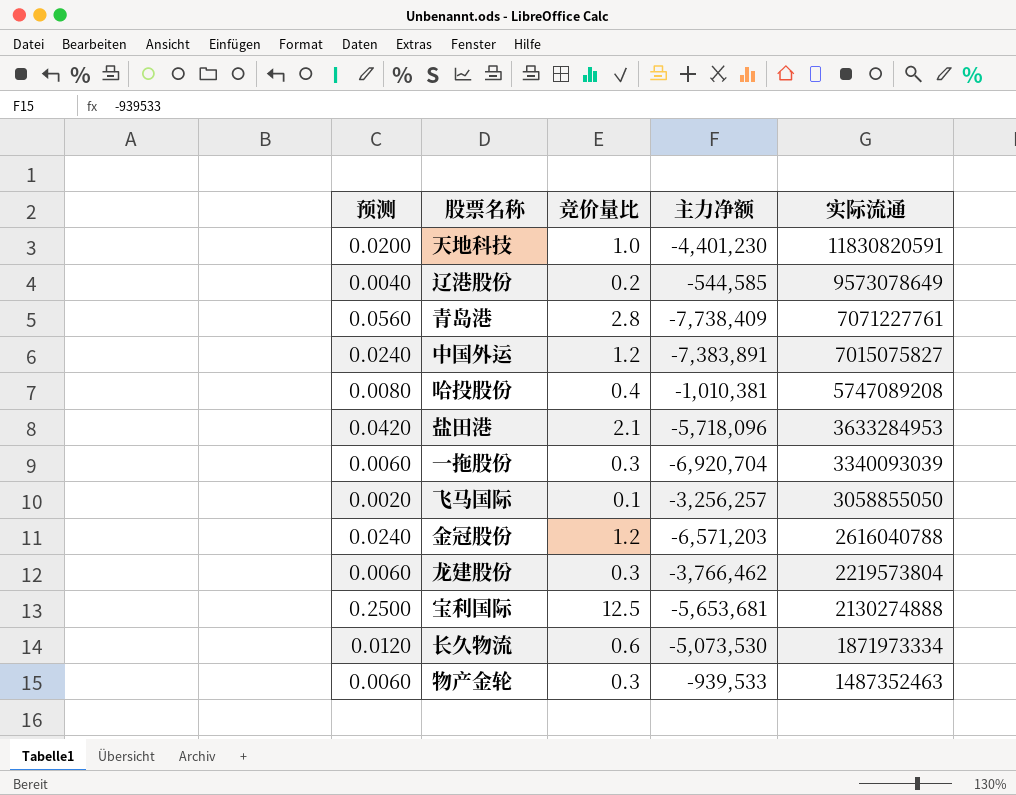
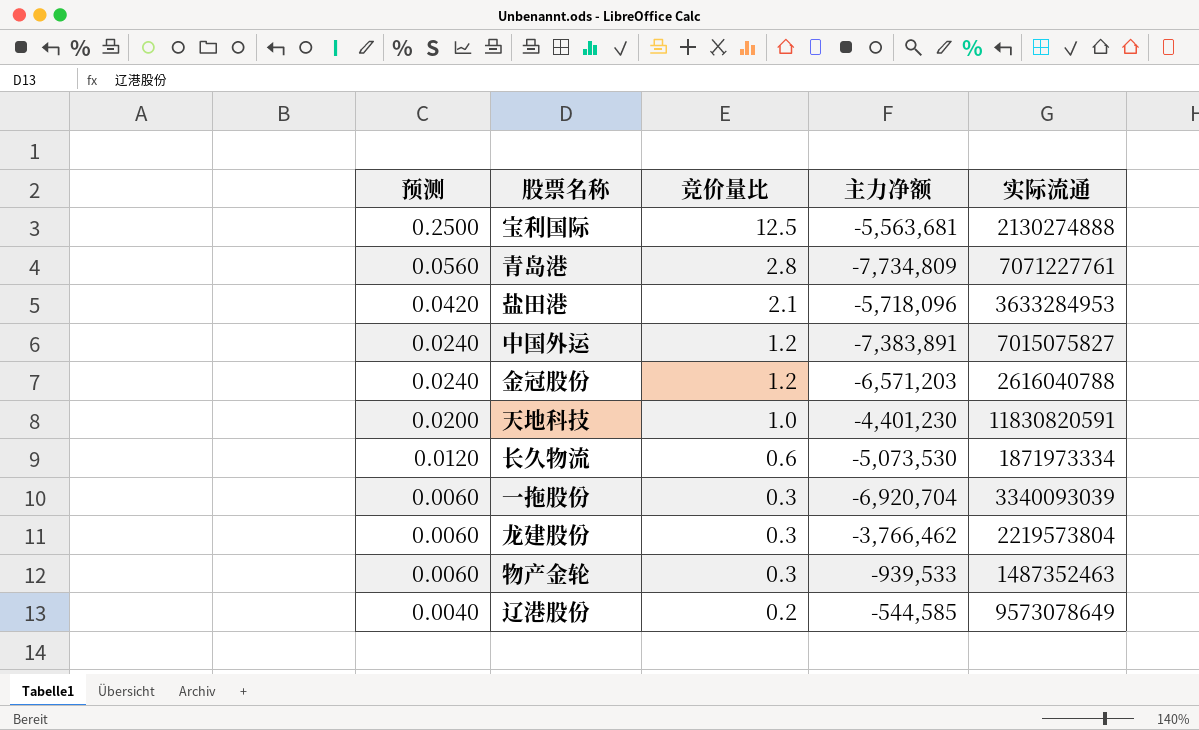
row order: 实际流通 descending -> 预测 descending
row 哈投股份: 0.0080 | 0.4 | -1,010,381 | 5747089208 -> none
row 飞马国际: 0.0020 | 0.1 | -3,256,257 | 3058855050 -> none
宝利国际 | 主力净额: -5,653,681 -> -5,563,681
青岛港 | 主力净额: -7,738,409 -> -7,734,809

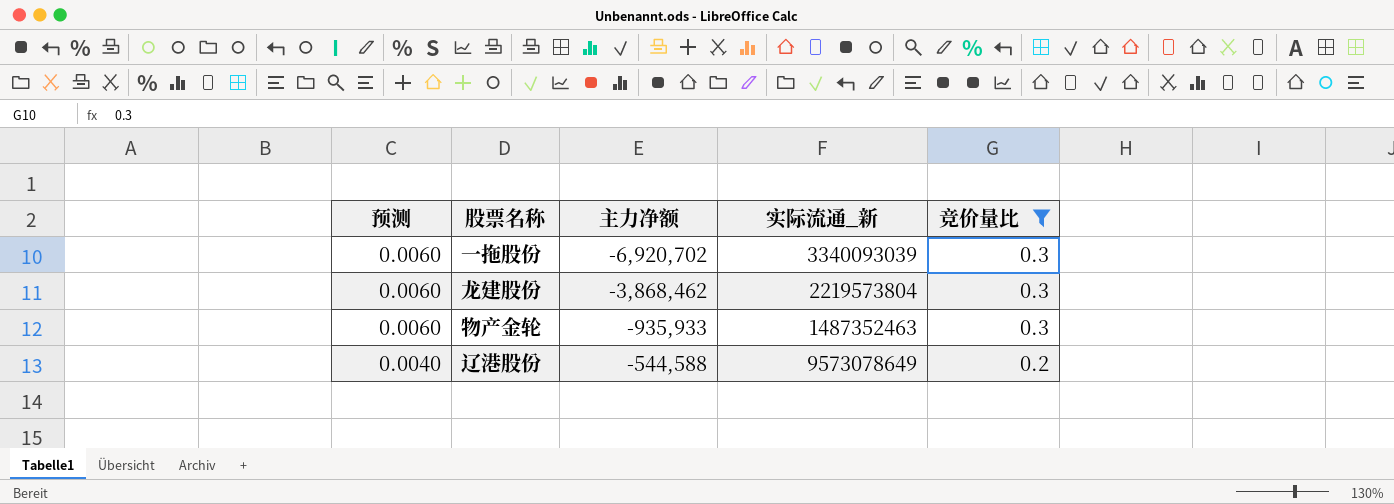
filter: none -> 竞价量比 <= 0.3
column name: 实际流通 -> 实际流通_新
column 竞价量比 | position: 3 -> 5
一拖股份 | 主力净额: -6,920,704 -> -6,920,702
龙建股份 | 主力净额: -3,766,462 -> -3,868,462
物产金轮 | 主力净额: -939,533 -> -935,933
辽港股份 | 主力净额: -544,585 -> -544,588

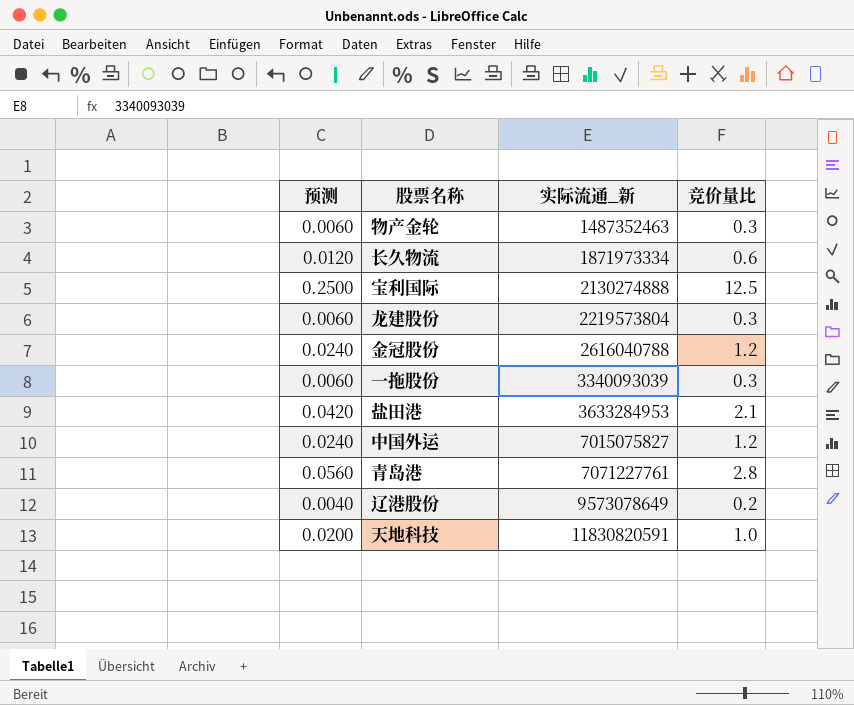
filter: 竞价量比 <= 0.3 -> none
row order: 预测 descending -> 实际流通_新 ascending
column 主力净额 | position: 3 -> none

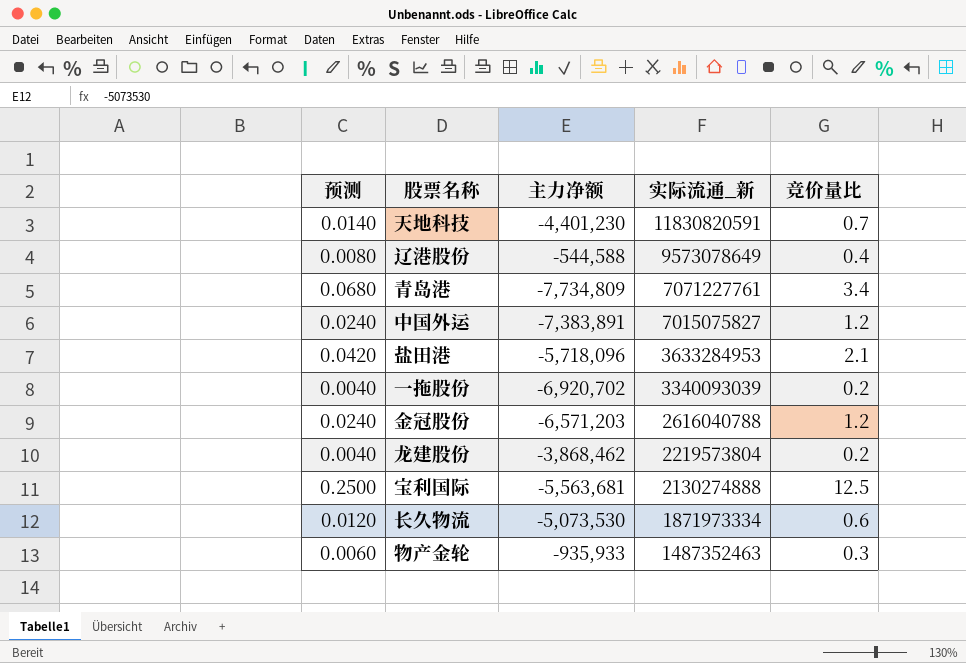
row order: 实际流通_新 ascending -> 实际流通_新 descending
column 主力净额 | position: none -> 3
天地科技 | 预测: 0.0200 -> 0.0140
天地科技 | 竞价量比: 1.0 -> 0.7
辽港股份 | 预测: 0.0040 -> 0.0080
辽港股份 | 竞价量比: 0.2 -> 0.4
青岛港 | 预测: 0.0560 -> 0.0680
青岛港 | 竞价量比: 2.8 -> 3.4
一拖股份 | 预测: 0.0060 -> 0.0040
一拖股份 | 竞价量比: 0.3 -> 0.2
龙建股份 | 预测: 0.0060 -> 0.0040
龙建股份 | 竞价量比: 0.3 -> 0.2

